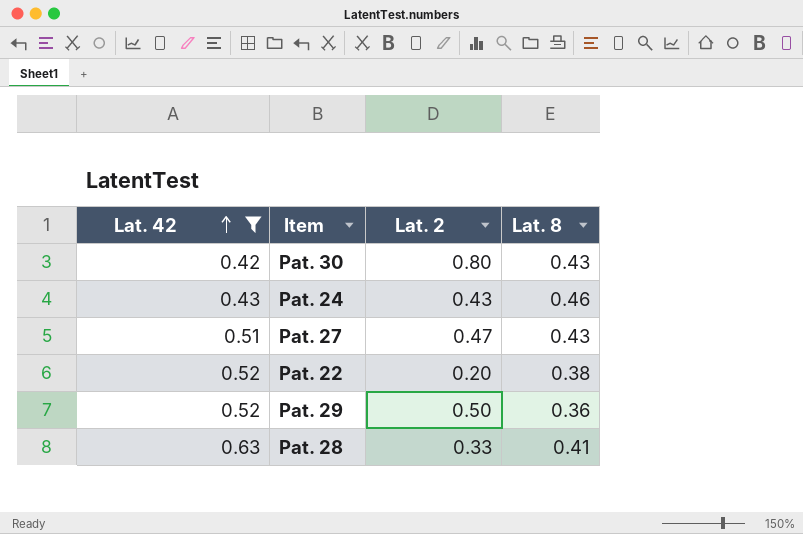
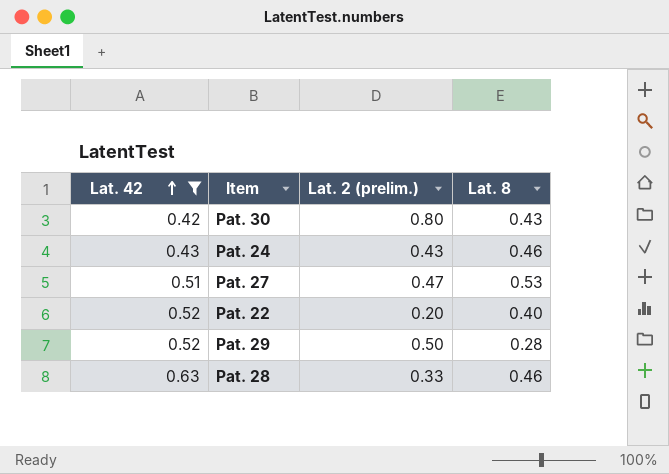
column name: Lat. 2 -> Lat. 2 (prelim.)
Pat. 27 | Lat. 8: 0.43 -> 0.53
Pat. 22 | Lat. 8: 0.38 -> 0.40
Pat. 29 | Lat. 8: 0.36 -> 0.28
Pat. 28 | Lat. 8: 0.41 -> 0.46

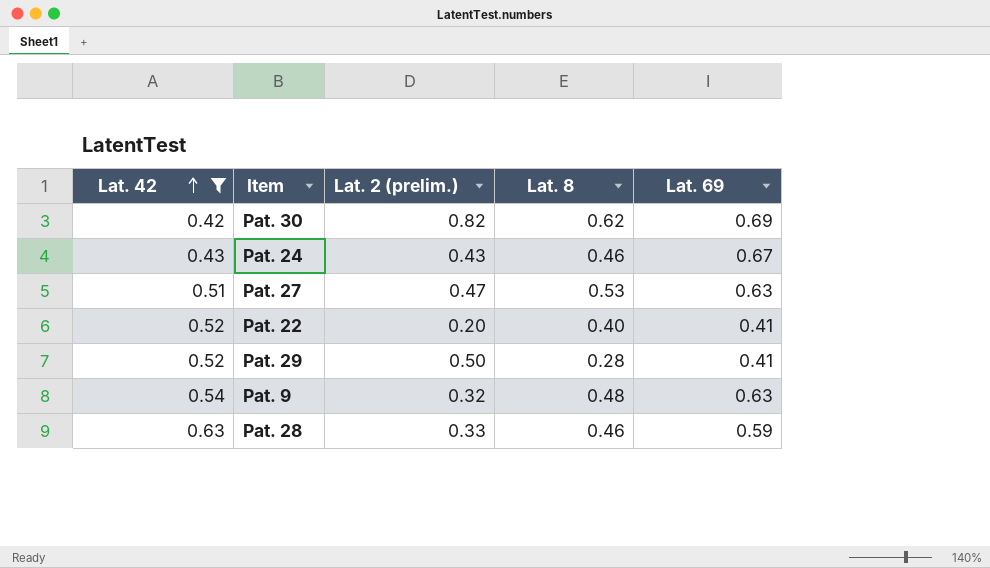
column Lat. 69 | position: none -> 5
Pat. 30 | Lat. 2 (prelim.): 0.80 -> 0.82
Pat. 30 | Lat. 8: 0.43 -> 0.62
row Pat. 9: none -> 0.54 | 0.32 | 0.48 | 0.63

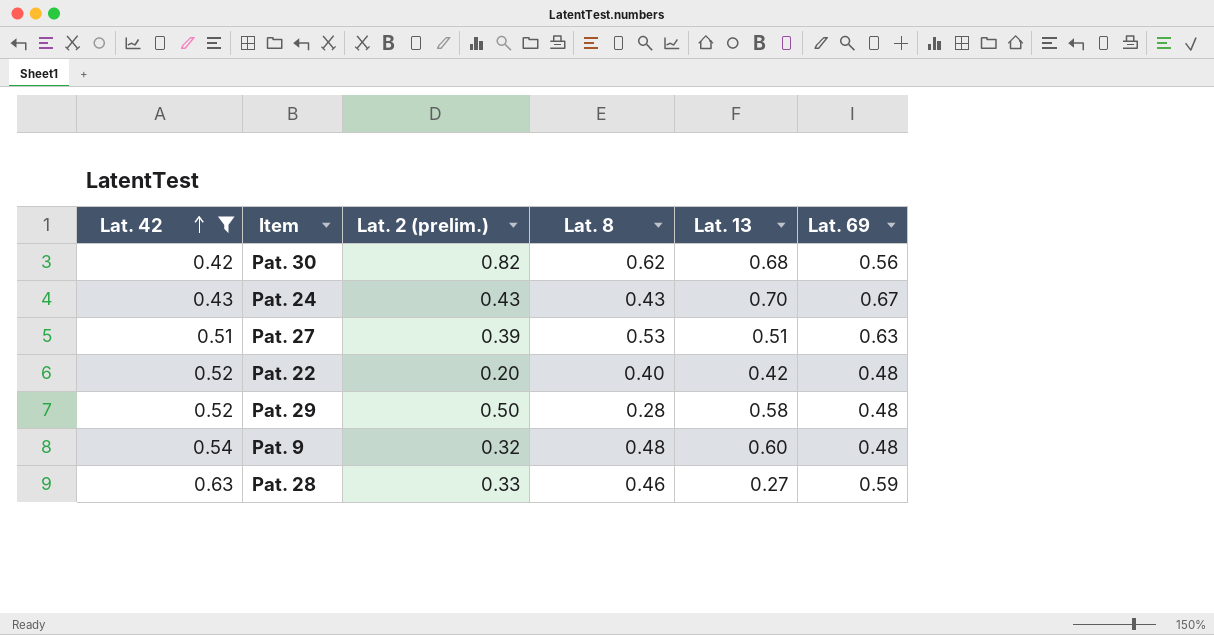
column Lat. 13 | position: none -> 5
Pat. 30 | Lat. 69: 0.69 -> 0.56
Pat. 24 | Lat. 8: 0.46 -> 0.43
Pat. 27 | Lat. 2 (prelim.): 0.47 -> 0.39
Pat. 22 | Lat. 69: 0.41 -> 0.48
Pat. 29 | Lat. 69: 0.41 -> 0.48
Pat. 9 | Lat. 69: 0.63 -> 0.48

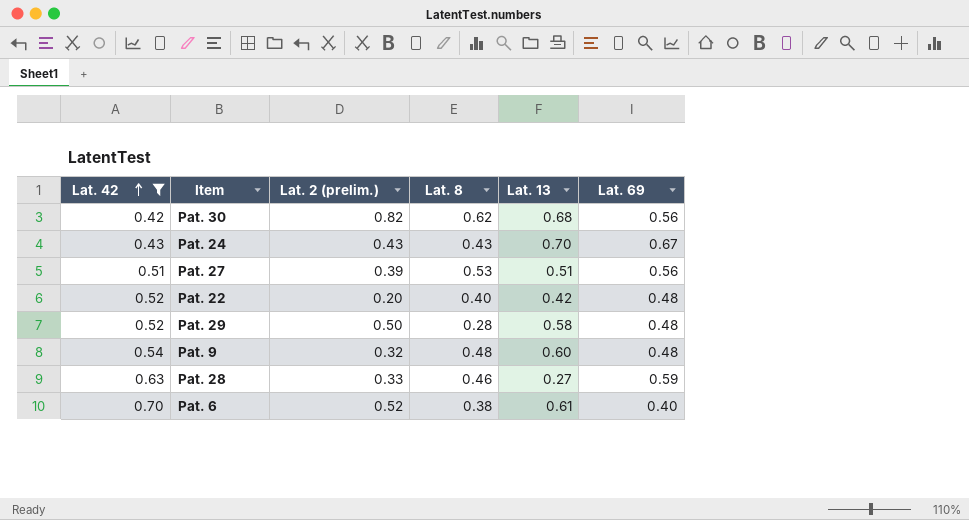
Pat. 27 | Lat. 69: 0.63 -> 0.56
row Pat. 6: none -> 0.70 | 0.52 | 0.38 | 0.61 | 0.40

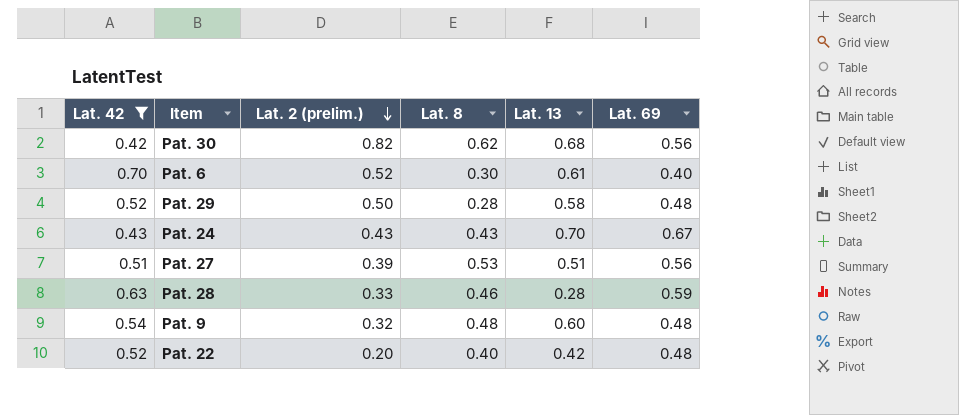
row order: Lat. 42 ascending -> Lat. 2 (prelim.) descending
Pat. 6 | Lat. 8: 0.38 -> 0.30
Pat. 28 | Lat. 13: 0.27 -> 0.28

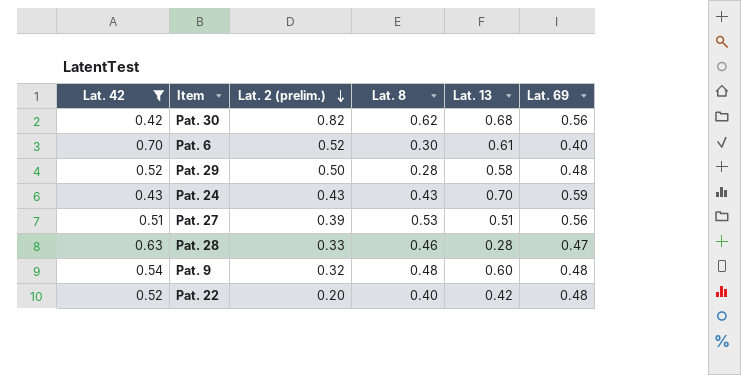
Pat. 24 | Lat. 69: 0.67 -> 0.59
Pat. 28 | Lat. 69: 0.59 -> 0.47

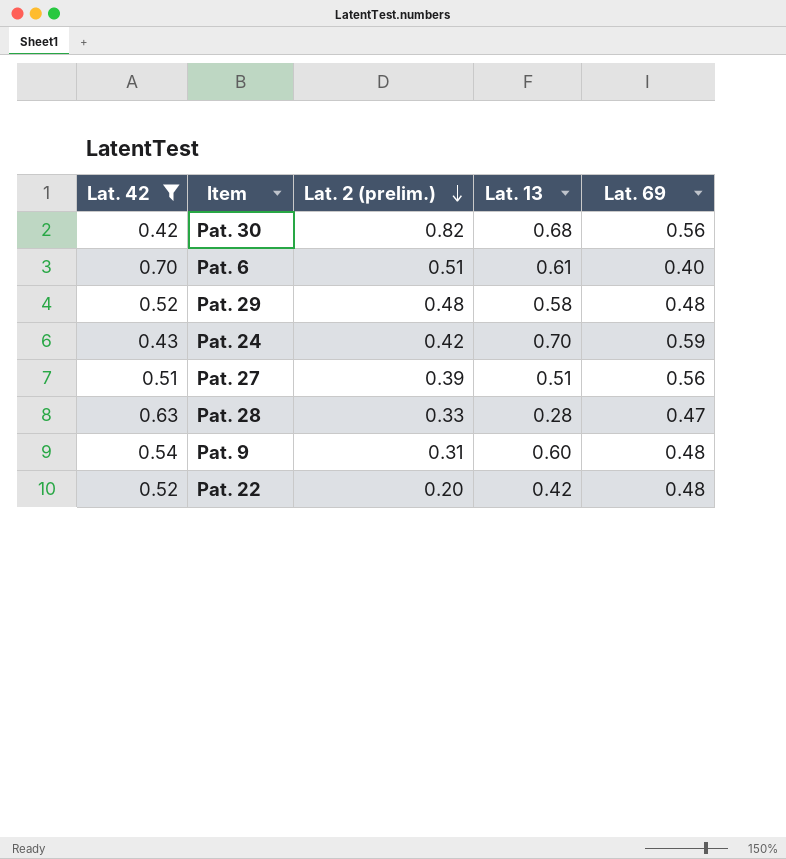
column Lat. 8 | position: 4 -> none
Pat. 6 | Lat. 2 (prelim.): 0.52 -> 0.51
Pat. 29 | Lat. 2 (prelim.): 0.50 -> 0.48
Pat. 24 | Lat. 2 (prelim.): 0.43 -> 0.42
Pat. 9 | Lat. 2 (prelim.): 0.32 -> 0.31

